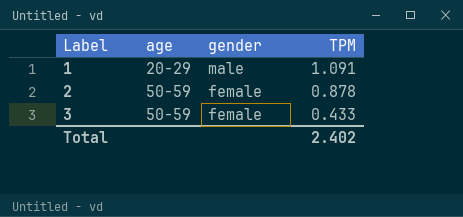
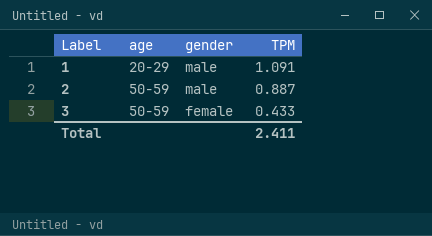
2 | gender: female -> male
2 | TPM: 0.878 -> 0.887
Total | TPM: 2.402 -> 2.411

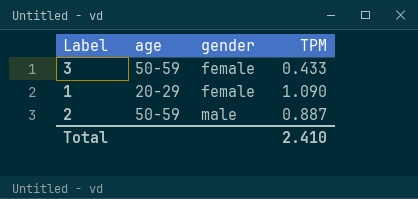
row order: Label ascending -> gender ascending
1 | gender: male -> female
1 | TPM: 1.091 -> 1.090
Total | TPM: 2.411 -> 2.410

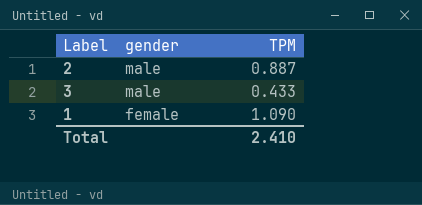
row order: gender ascending -> gender descending
column age | position: 2 -> none
3 | gender: female -> male

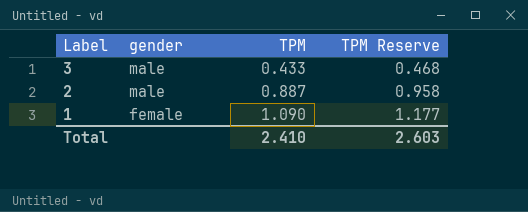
row order: gender descending -> Label descending
column TPM Reserve | formula: none -> [TPM] * 1.08

